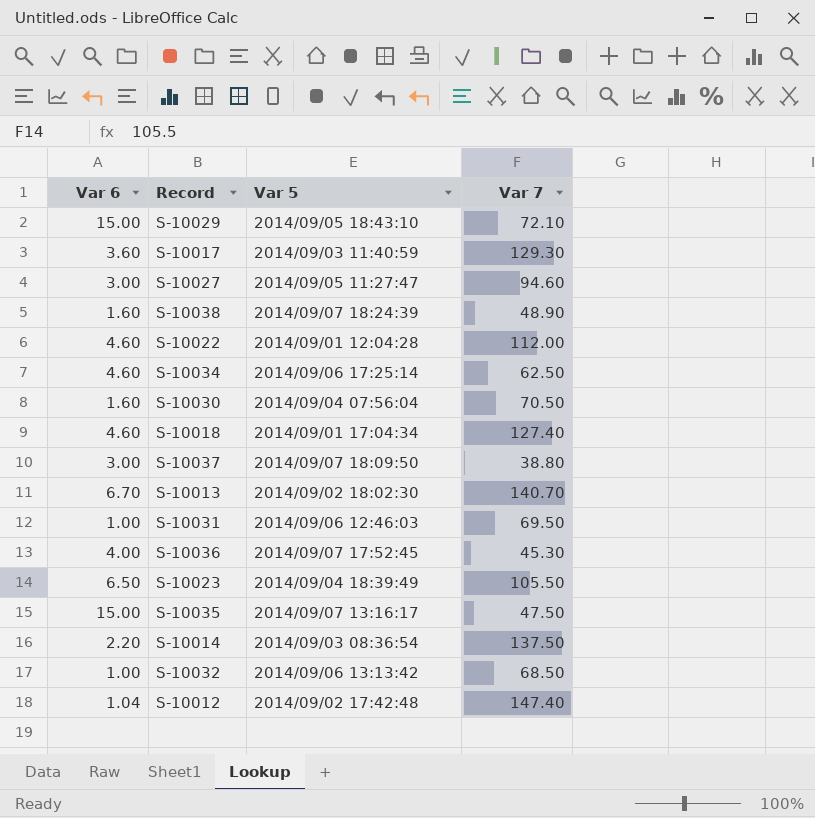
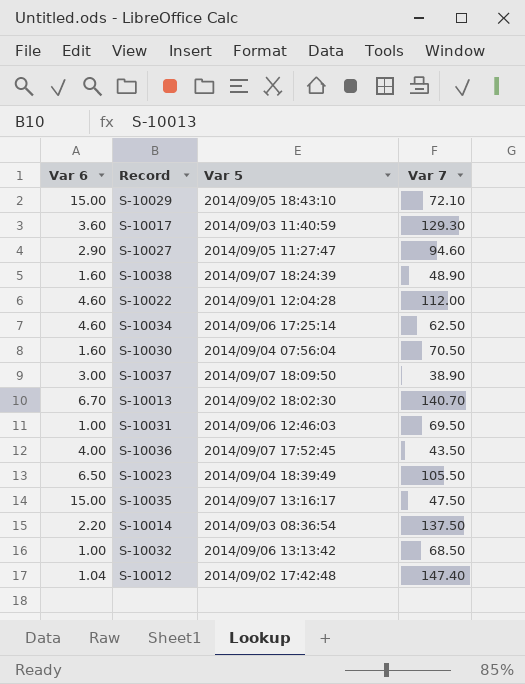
row S-10018: 4.60 | 2014/09/01 17:04:34 | 127.40 -> none
S-10027 | Var 6: 3.00 -> 2.90
S-10037 | Var 7: 38.80 -> 38.90
S-10036 | Var 7: 45.30 -> 43.50

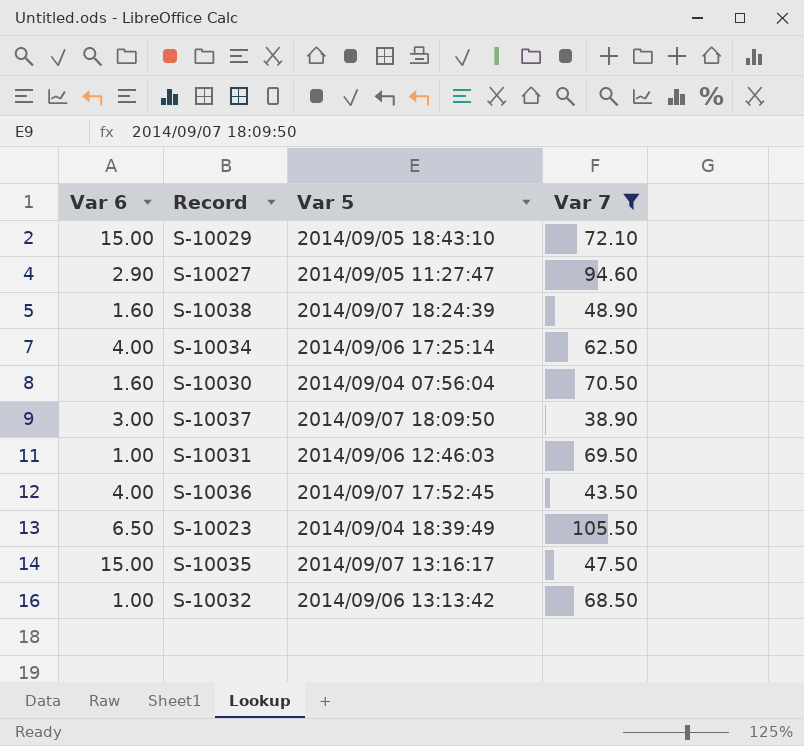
filter: none -> Var 7 <= 105.50
S-10034 | Var 6: 4.60 -> 4.00

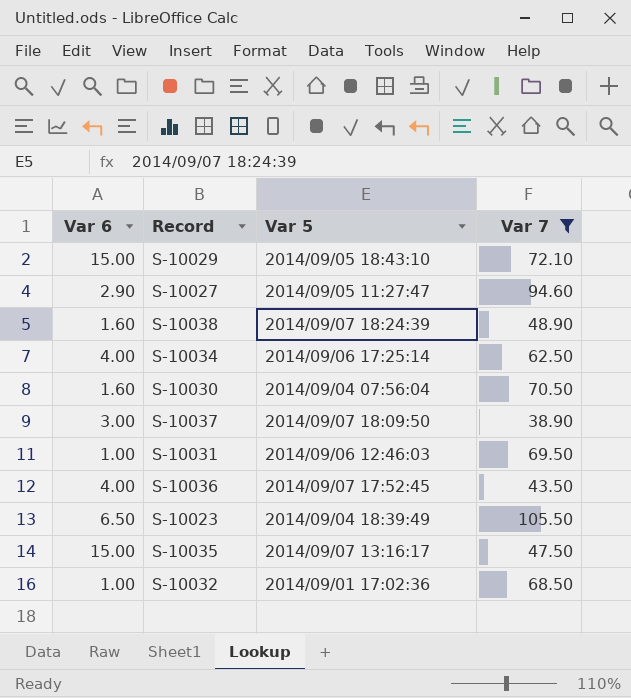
S-10032 | Var 5: 2014/09/06 13:13:42 -> 2014/09/01 17:02:36

